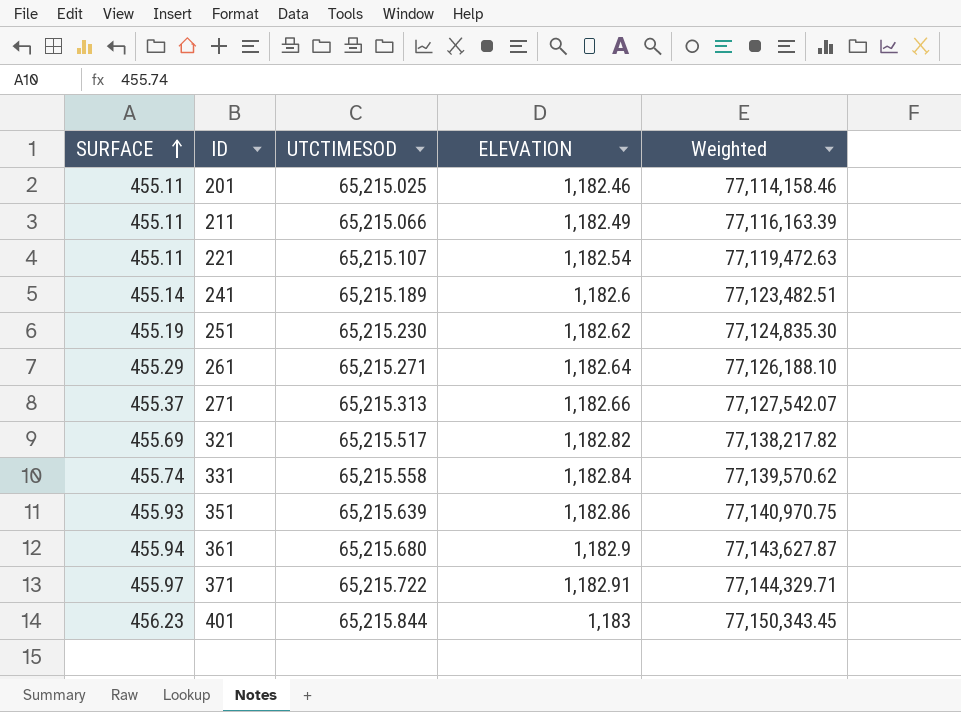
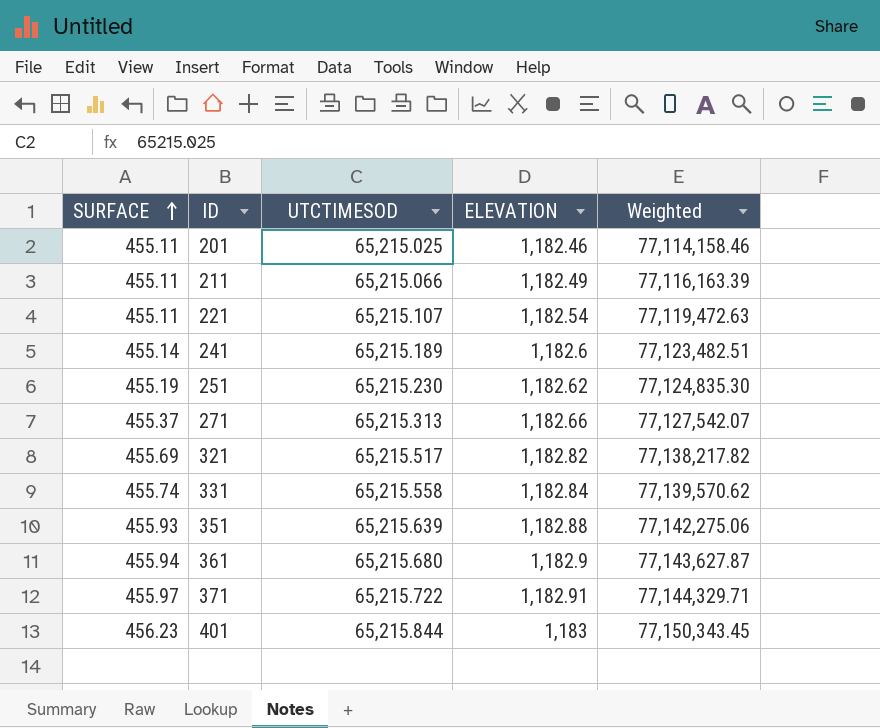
row 261: 455.29 | 65,215.271 | 1,182.64 | 77,126,188.10 -> none
351 | ELEVATION: 1,182.86 -> 1,182.88
351 | Weighted: 77,140,970.75 -> 77,142,275.06

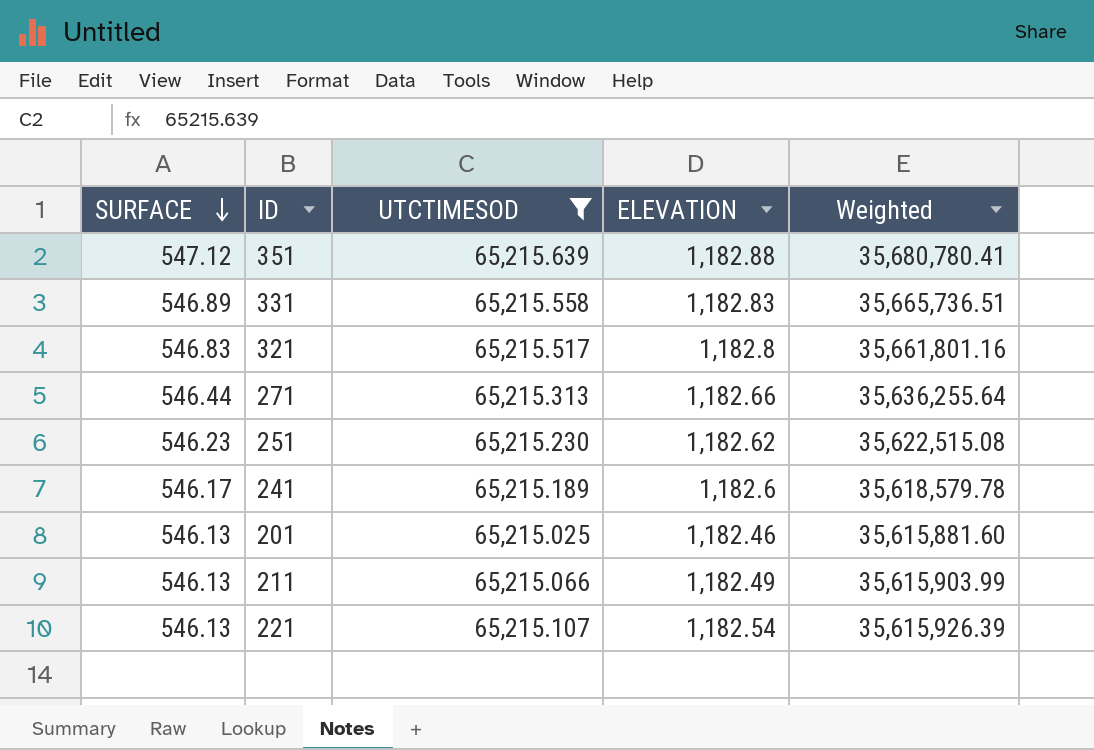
filter: none -> UTCTIMESOD <= 65,215.639
row order: SURFACE ascending -> SURFACE descending
column Weighted | formula: [UTCTIMESOD] * [ELEVATION] -> [SURFACE] * [UTCTIMESOD]
351 | SURFACE: 455.93 -> 547.12
331 | SURFACE: 455.74 -> 546.89
331 | ELEVATION: 1,182.84 -> 1,182.83
321 | SURFACE: 455.69 -> 546.83
321 | ELEVATION: 1,182.82 -> 1,182.8
271 | SURFACE: 455.37 -> 546.44
251 | SURFACE: 455.19 -> 546.23
241 | SURFACE: 455.14 -> 546.17
201 | SURFACE: 455.11 -> 546.13
211 | SURFACE: 455.11 -> 546.13
221 | SURFACE: 455.11 -> 546.13

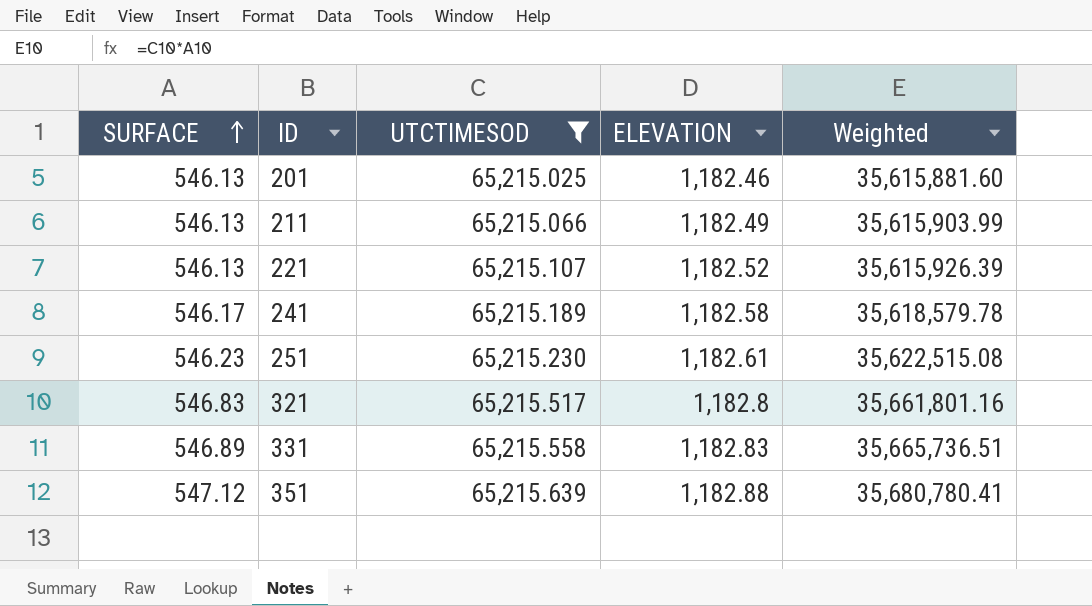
row order: SURFACE descending -> SURFACE ascending
row 271: 546.44 | 65,215.313 | 1,182.66 | 35,636,255.64 -> none
221 | ELEVATION: 1,182.54 -> 1,182.52
241 | ELEVATION: 1,182.6 -> 1,182.58
251 | ELEVATION: 1,182.62 -> 1,182.61

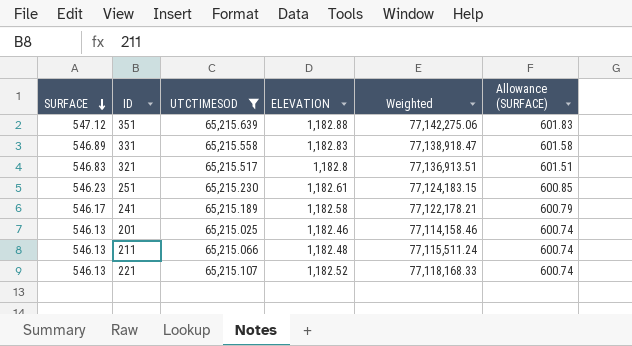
row order: SURFACE ascending -> SURFACE descending
column Weighted | formula: [SURFACE] * [UTCTIMESOD] -> [UTCTIMESOD] * [ELEVATION]
column Allowance (SURFACE) | formula: none -> [SURFACE] * 1.1
211 | ELEVATION: 1,182.49 -> 1,182.48

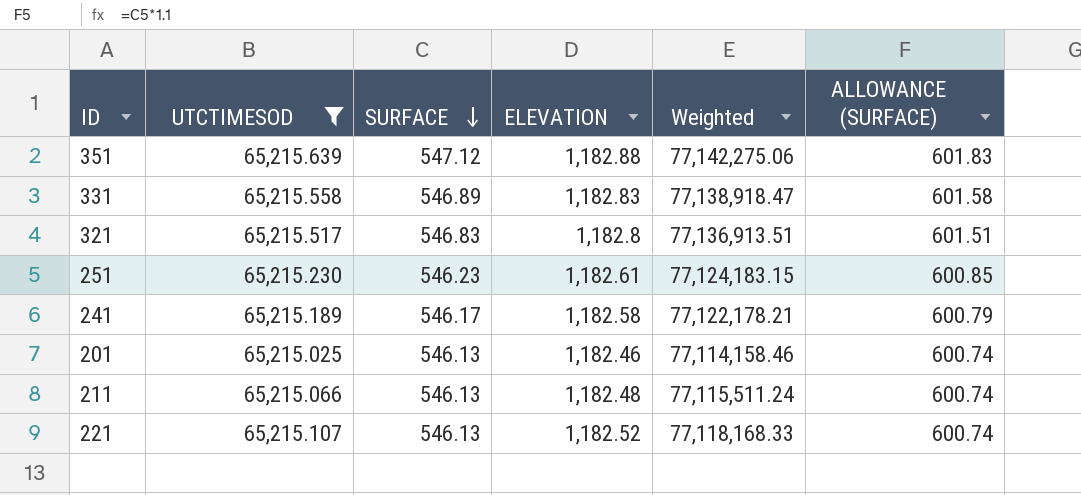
column SURFACE | position: 1 -> 3
column name: Allowance (SURFACE) -> ALLOWANCE (SURFACE)

